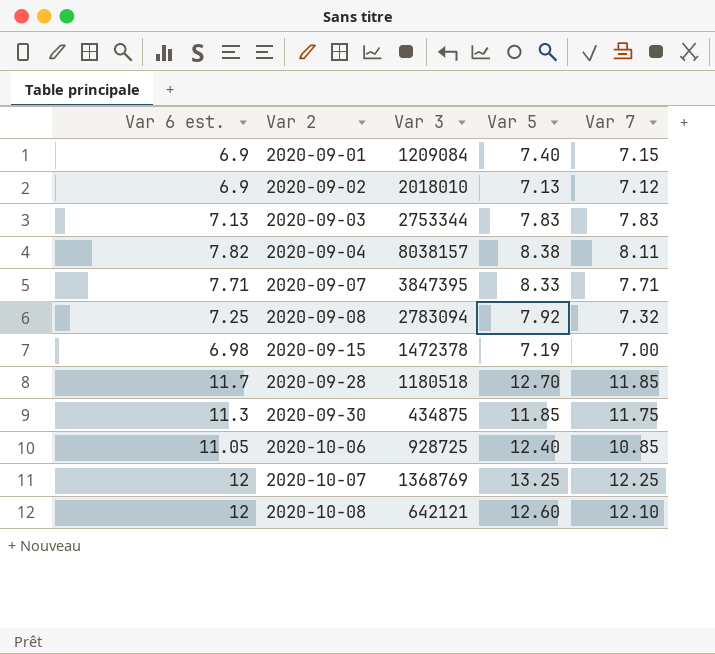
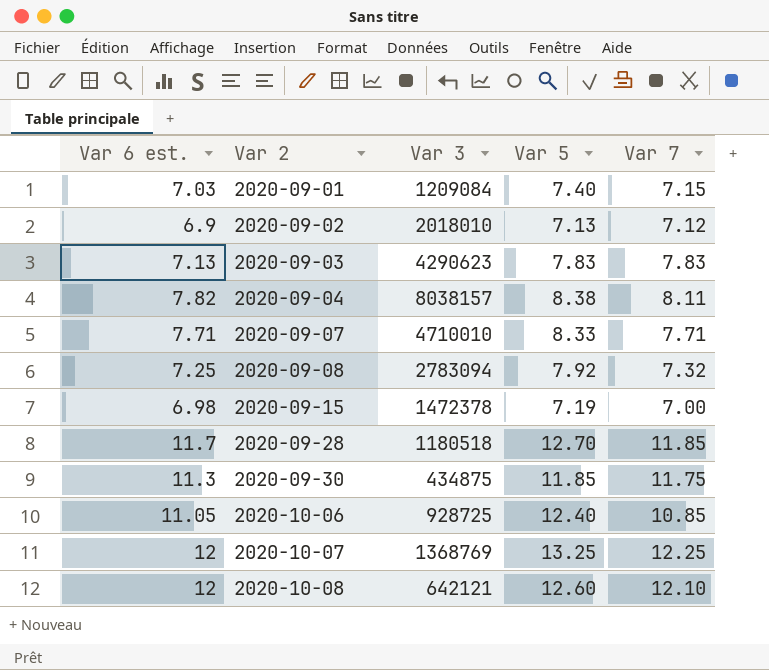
2020-09-01 | Var 6 est.: 6.9 -> 7.03
2020-09-03 | Var 3: 2753344 -> 4290623
2020-09-07 | Var 3: 3847395 -> 4710010

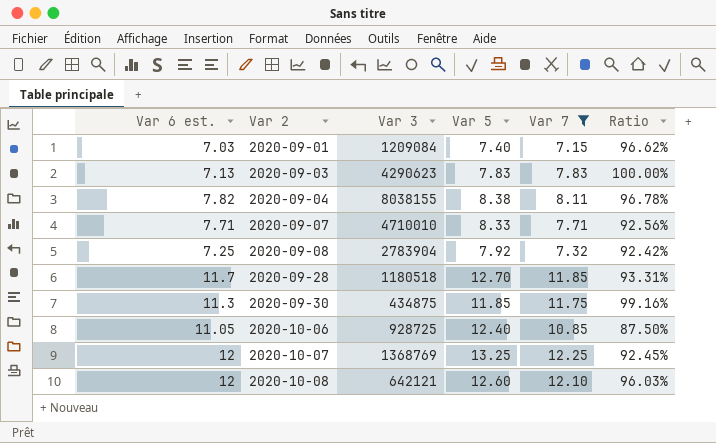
filter: none -> Var 7 >= 7.15
column Ratio | formula: none -> [Var 7] / [Var 5]
2020-09-04 | Var 3: 8038157 -> 8038155
2020-09-08 | Var 3: 2783094 -> 2783904

